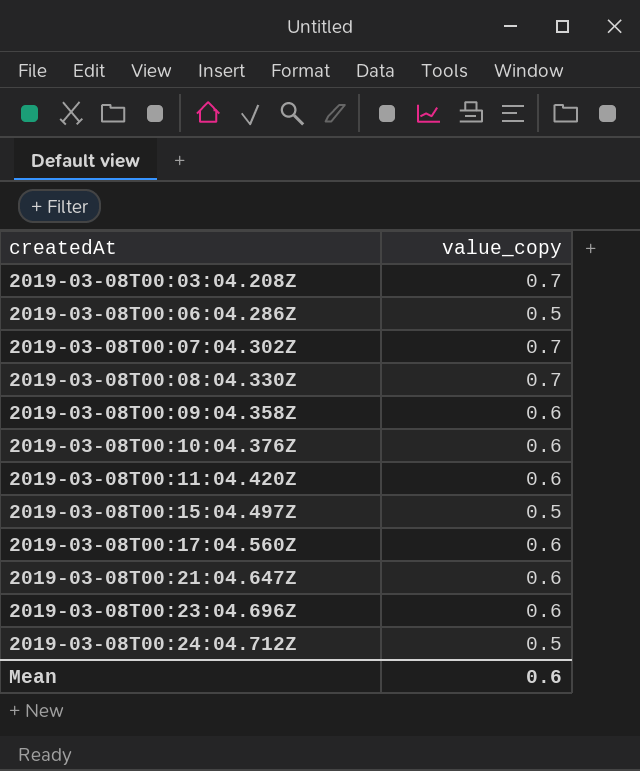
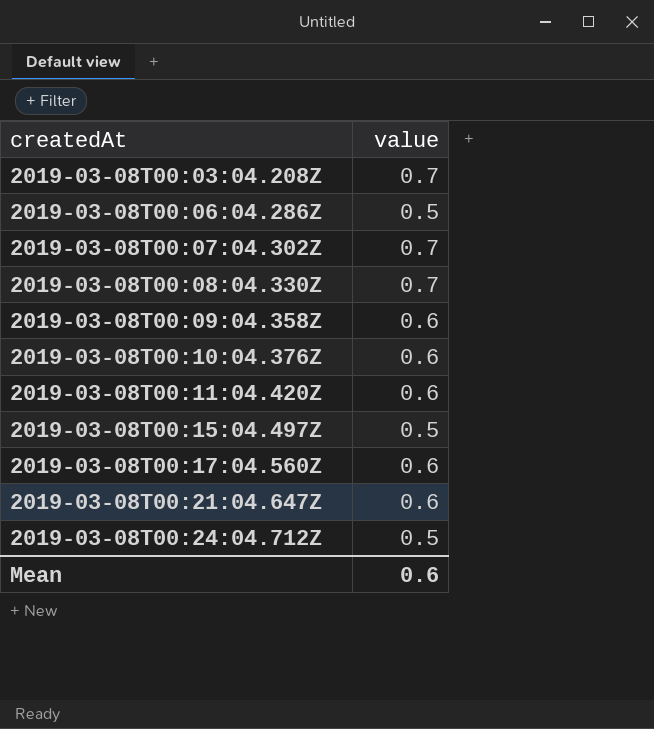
column name: value_copy -> value
row 2019-03-08T00:23:04.696Z: 0.6 -> none

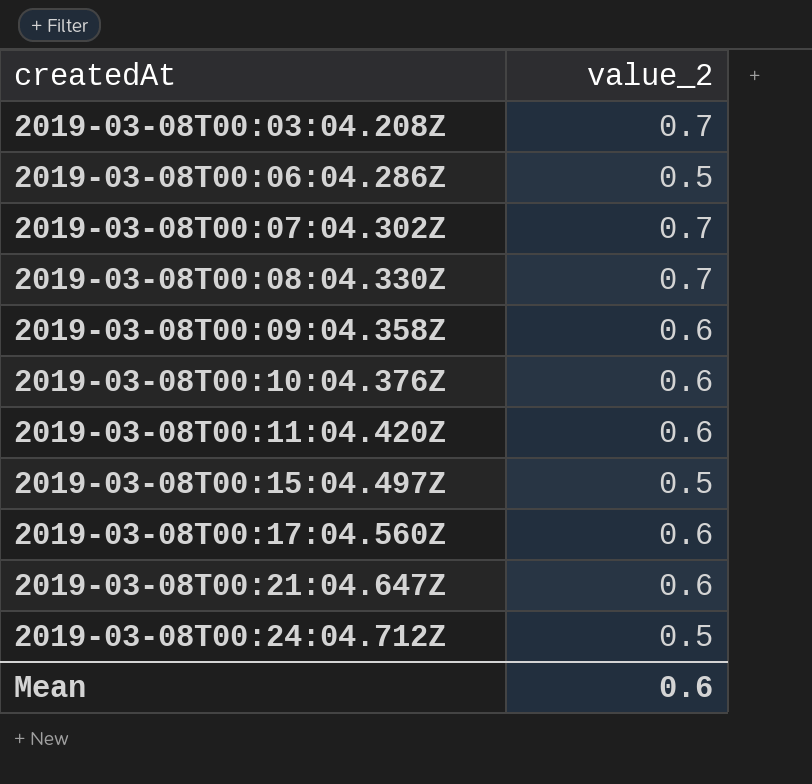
column name: value -> value_2

